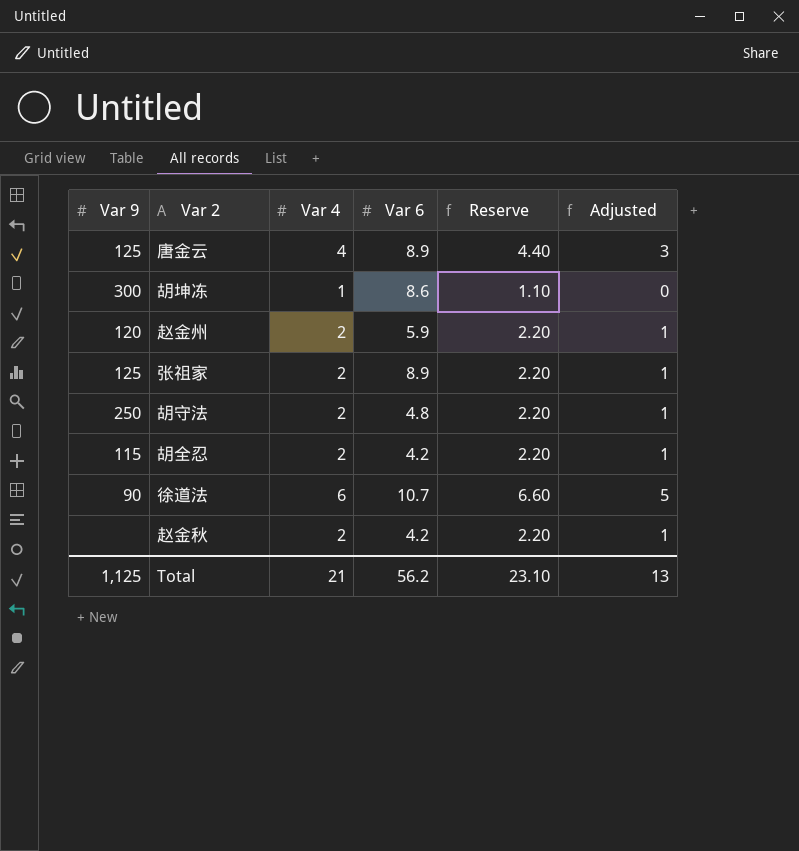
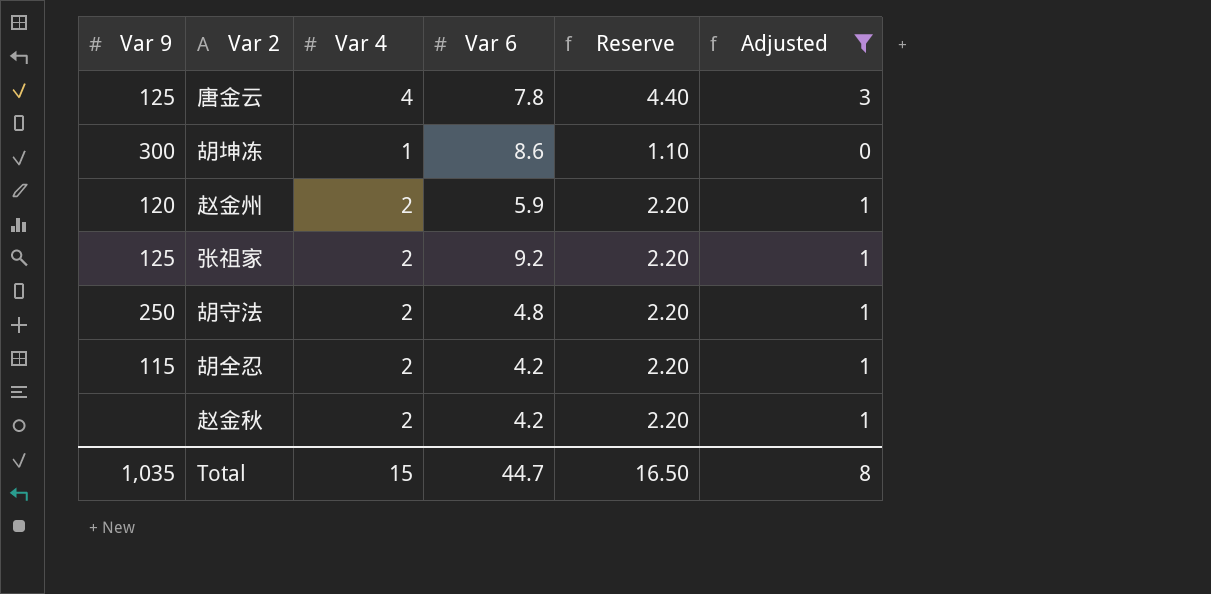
filter: none -> Adjusted != 5
唐金云 | Var 6: 8.9 -> 7.8
张祖家 | Var 6: 8.9 -> 9.2
Total | Var 9: 1,125 -> 1,035
Total | Var 4: 21 -> 15
Total | Var 6: 56.2 -> 44.7
Total | Reserve: 23.10 -> 16.50
Total | Adjusted: 13 -> 8

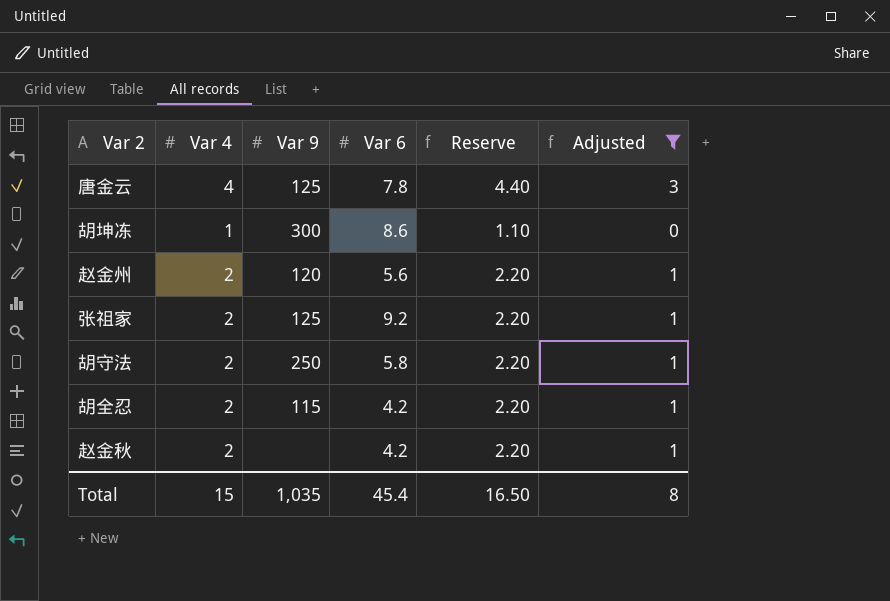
column Var 9 | position: 1 -> 3
赵金州 | Var 6: 5.9 -> 5.6
胡守法 | Var 6: 4.8 -> 5.8
Total | Var 6: 44.7 -> 45.4

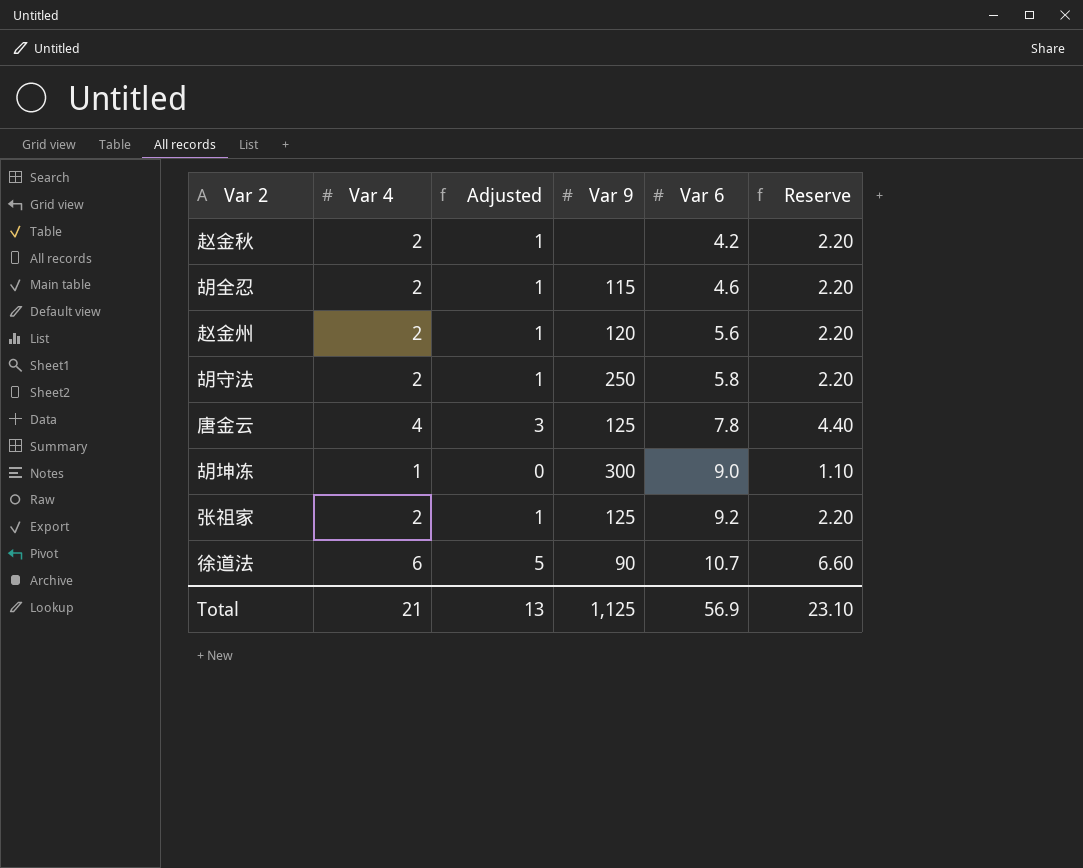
filter: Adjusted != 5 -> none
row order: none -> Var 6 ascending
column Adjusted | position: 6 -> 3
胡全忍 | Var 6: 4.2 -> 4.6
胡坤冻 | Var 6: 8.6 -> 9.0
Total | Var 4: 15 -> 21
Total | Adjusted: 8 -> 13
Total | Var 9: 1,035 -> 1,125
Total | Var 6: 45.4 -> 56.9
Total | Reserve: 16.50 -> 23.10

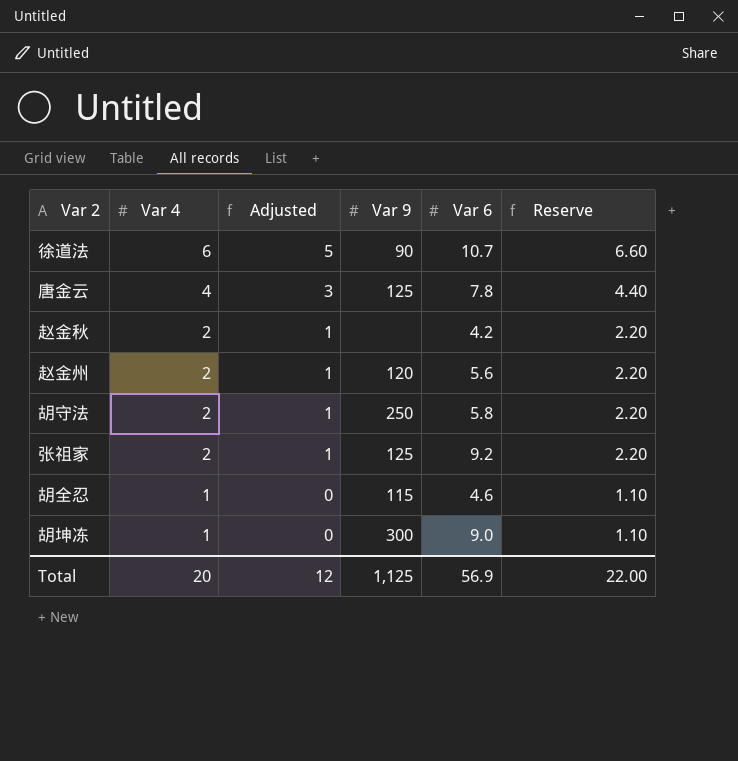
row order: Var 6 ascending -> Var 4 descending
胡全忍 | Var 4: 2 -> 1
胡全忍 | Adjusted: 1 -> 0
胡全忍 | Reserve: 2.20 -> 1.10
Total | Var 4: 21 -> 20
Total | Adjusted: 13 -> 12
Total | Reserve: 23.10 -> 22.00

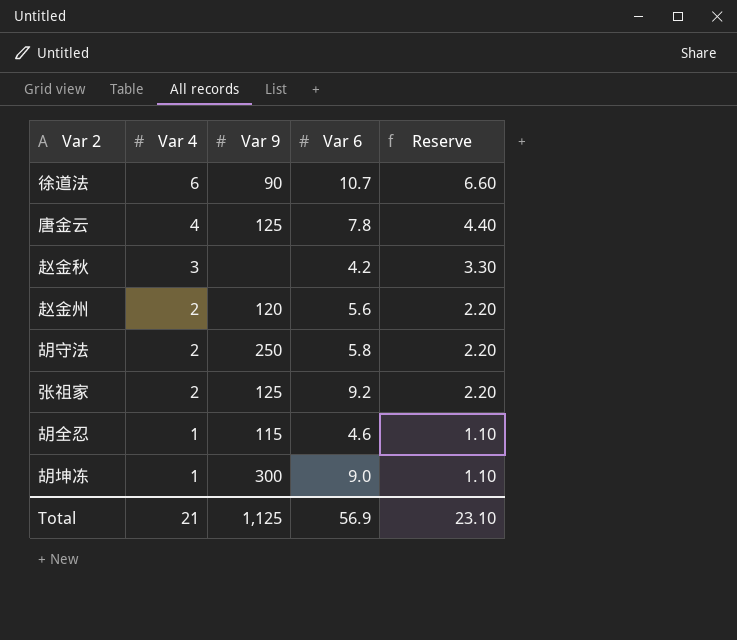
column Adjusted | formula: [Var 4] - 1 -> none
赵金秋 | Var 4: 2 -> 3
赵金秋 | Reserve: 2.20 -> 3.30
Total | Var 4: 20 -> 21
Total | Reserve: 22.00 -> 23.10

